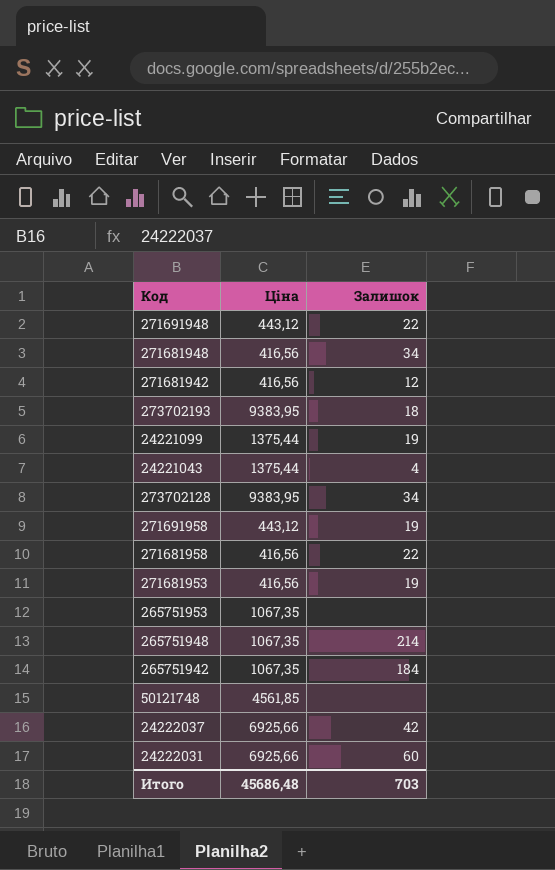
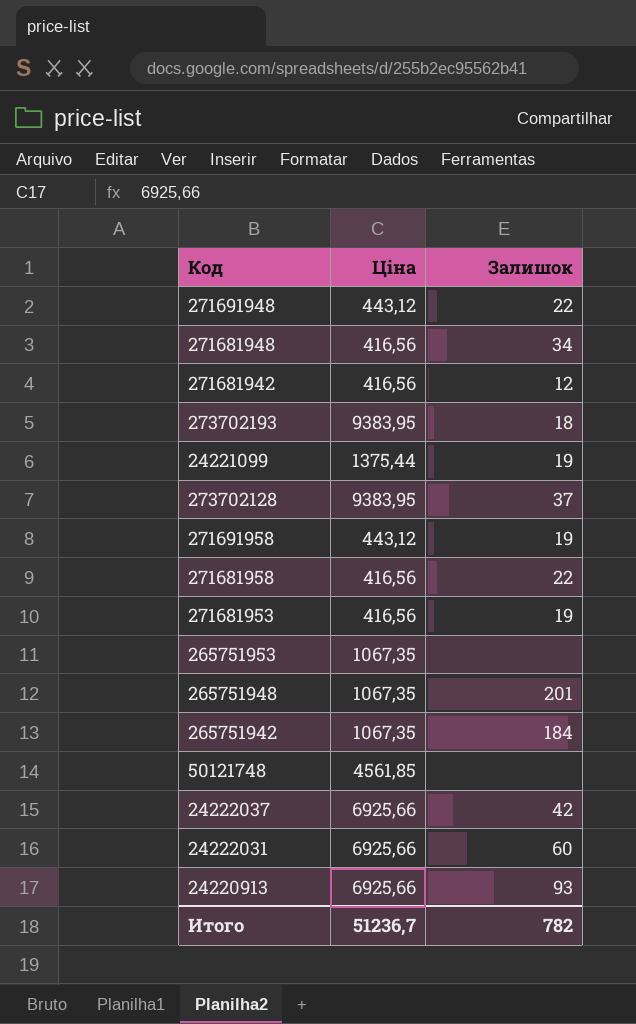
row 24221043: 1375,44 | 4 -> none
273702128 | Залишок: 34 -> 37
265751948 | Залишок: 214 -> 201
row 24220913: none -> 6925,66 | 93
Итого | Ціна: 45686,48 -> 51236,7
Итого | Залишок: 703 -> 782

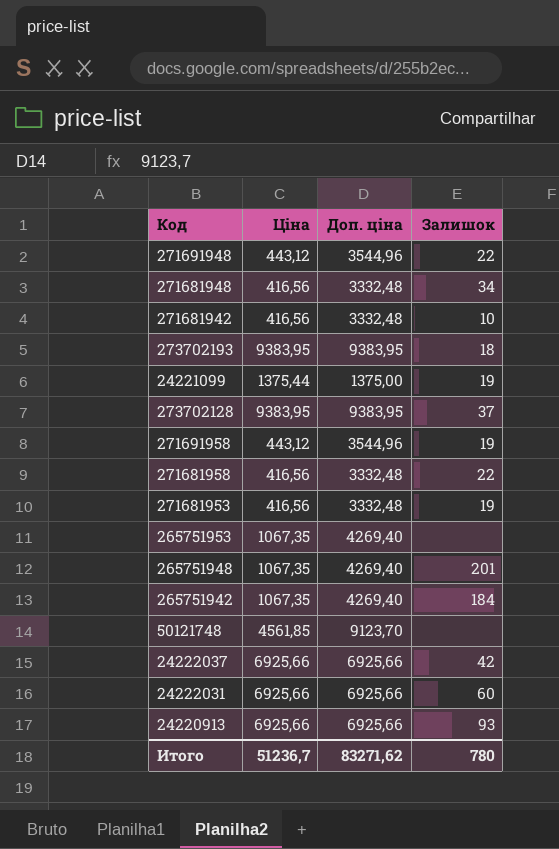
column Доп. ціна | position: none -> 3
271681942 | Залишок: 12 -> 10
Итого | Залишок: 782 -> 780

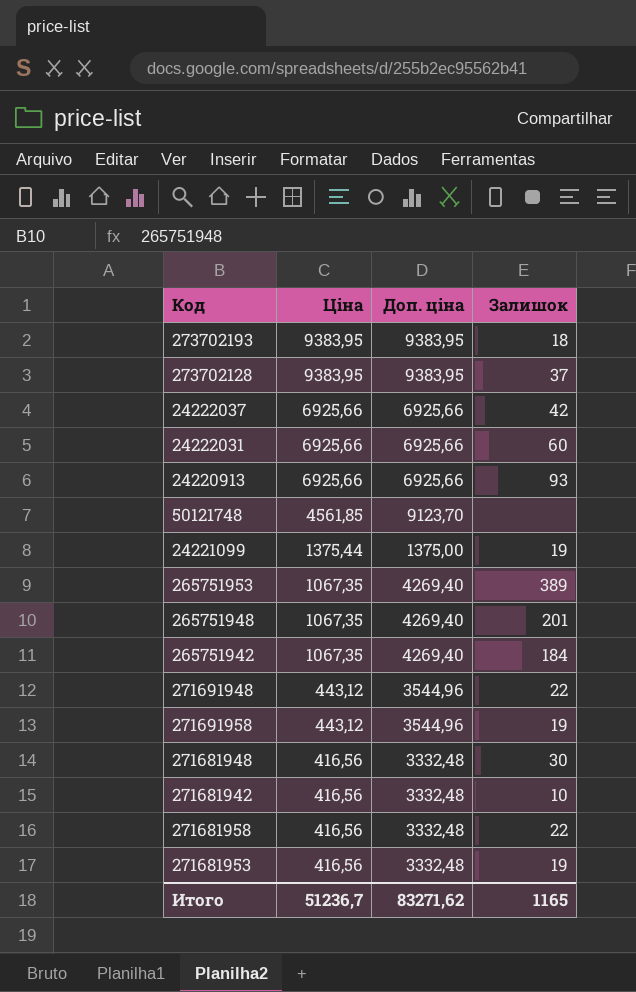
row order: none -> Ціна descending
265751953 | Залишок: none -> 389
271681948 | Залишок: 34 -> 30
Итого | Залишок: 780 -> 1165

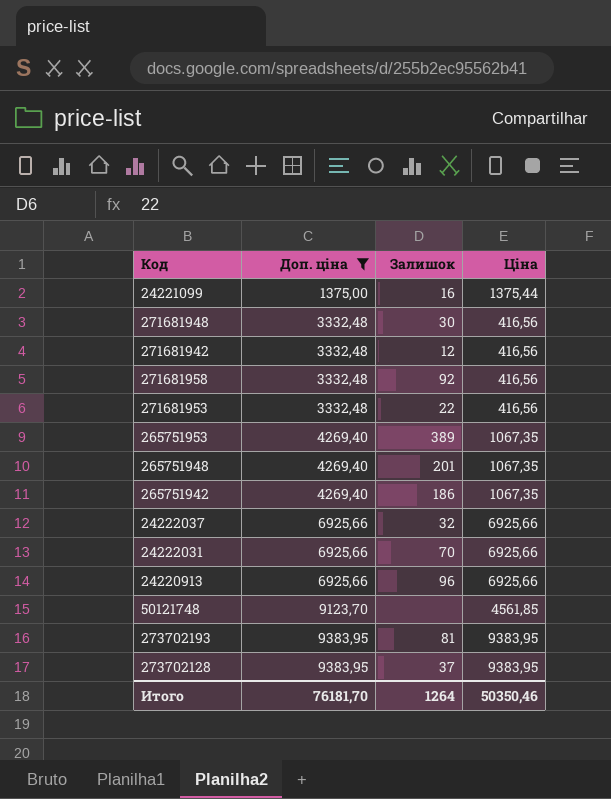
filter: none -> Доп. ціна != 3544,96
row order: Ціна descending -> Доп. ціна ascending
column Ціна | position: 2 -> 4
24221099 | Залишок: 19 -> 16
271681942 | Залишок: 10 -> 12
271681958 | Залишок: 22 -> 92
271681953 | Залишок: 19 -> 22
265751942 | Залишок: 184 -> 186
24222037 | Залишок: 42 -> 32
24222031 | Залишок: 60 -> 70
24220913 | Залишок: 93 -> 96
273702193 | Залишок: 18 -> 81
Итого | Доп. ціна: 83271,62 -> 76181,70
Итого | Залишок: 1165 -> 1264
Итого | Ціна: 51236,7 -> 50350,46

